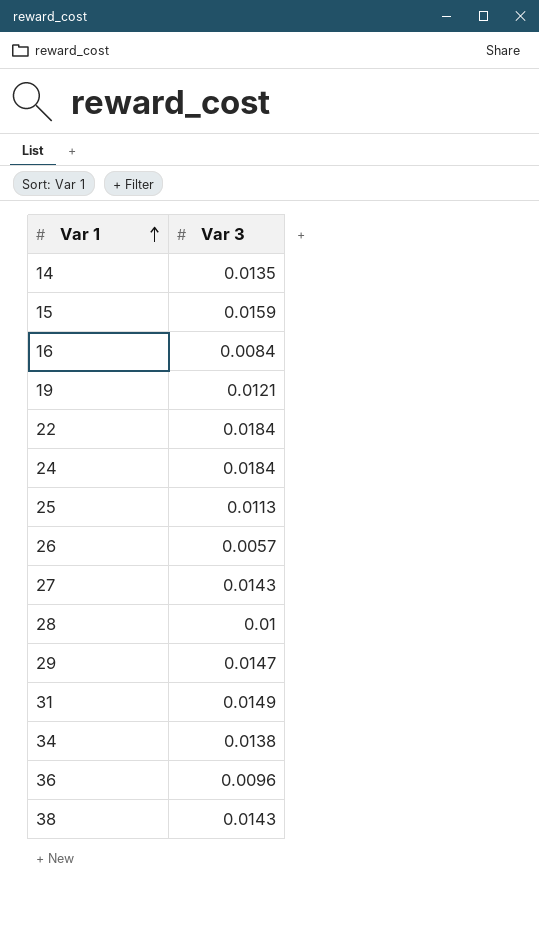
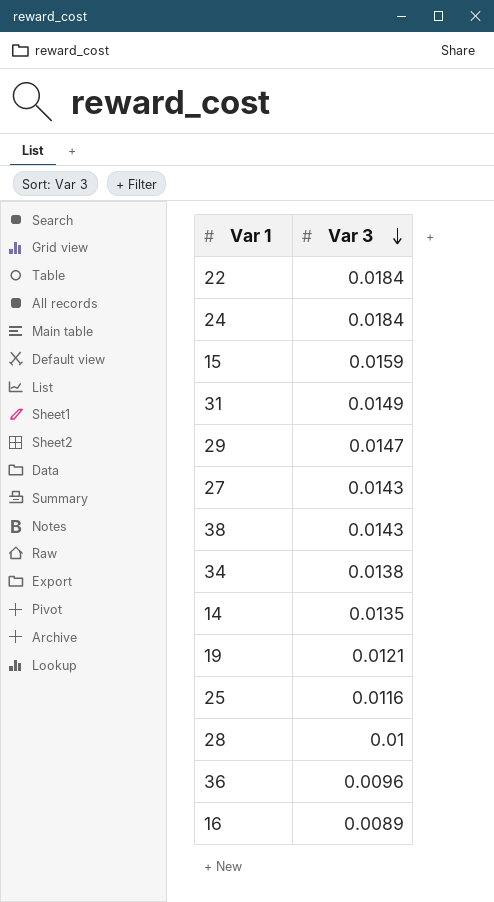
row order: Var 1 ascending -> Var 3 descending
row 26: 0.0057 -> none
25 | Var 3: 0.0113 -> 0.0116
16 | Var 3: 0.0084 -> 0.0089

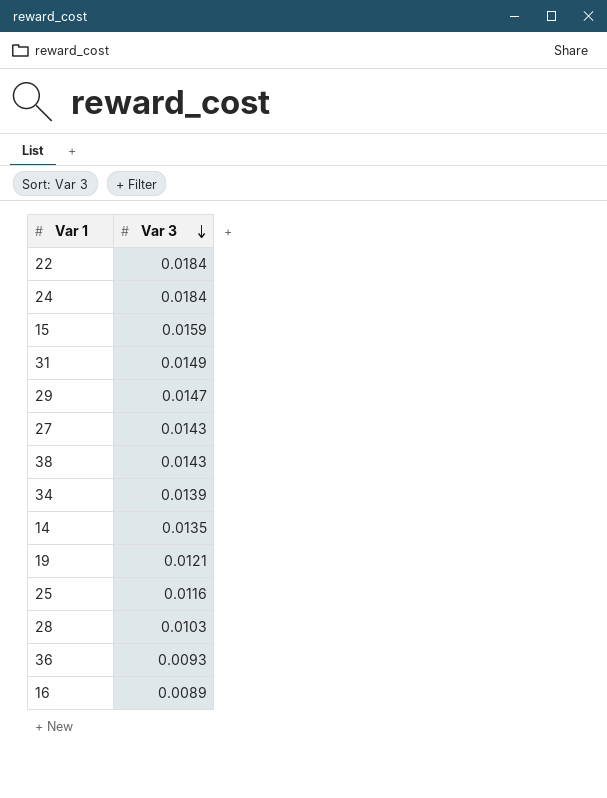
34 | Var 3: 0.0138 -> 0.0139
28 | Var 3: 0.01 -> 0.0103
36 | Var 3: 0.0096 -> 0.0093

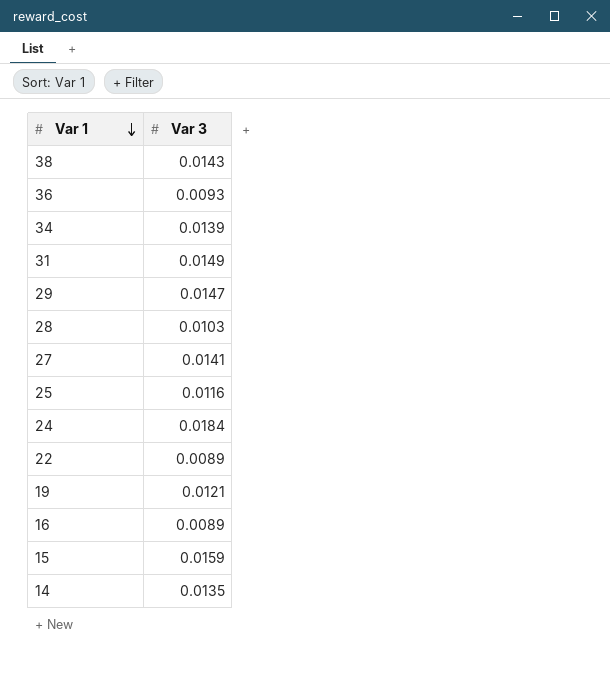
row order: Var 3 descending -> Var 1 descending
27 | Var 3: 0.0143 -> 0.0141
22 | Var 3: 0.0184 -> 0.0089

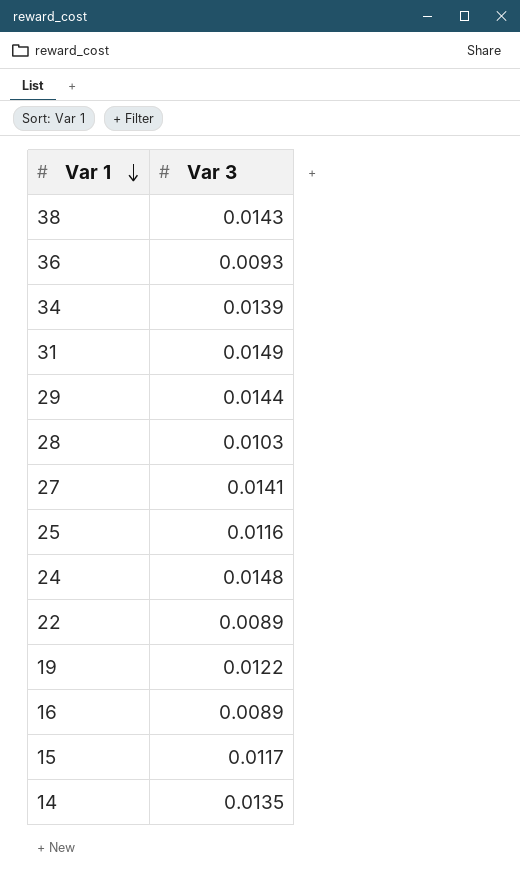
29 | Var 3: 0.0147 -> 0.0144
24 | Var 3: 0.0184 -> 0.0148
19 | Var 3: 0.0121 -> 0.0122
15 | Var 3: 0.0159 -> 0.0117

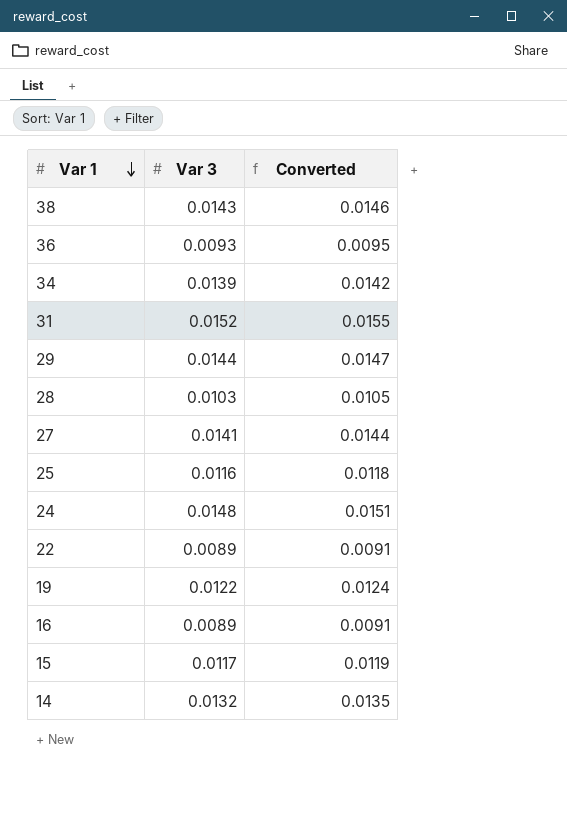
column Converted | formula: none -> [Var 3] * 1.02
31 | Var 3: 0.0149 -> 0.0152
14 | Var 3: 0.0135 -> 0.0132

